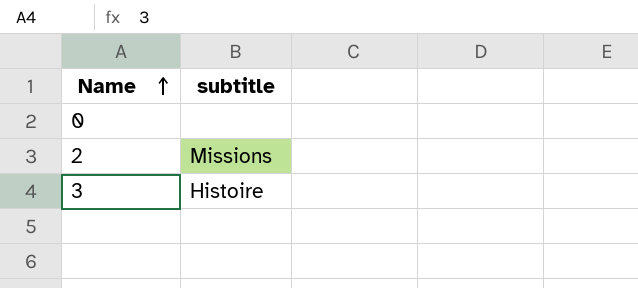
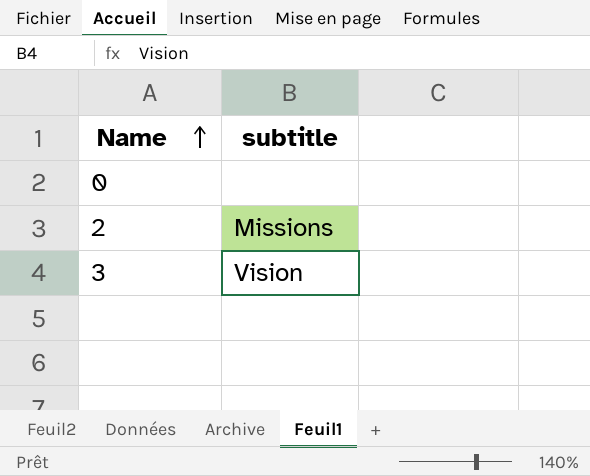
3 | subtitle: Histoire -> Vision

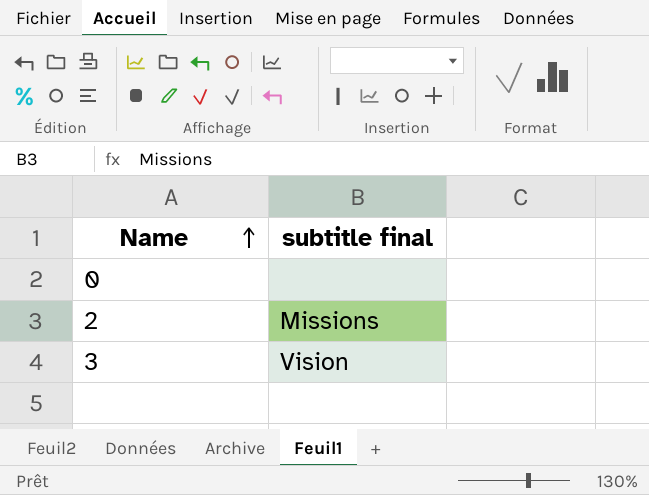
column name: subtitle -> subtitle final

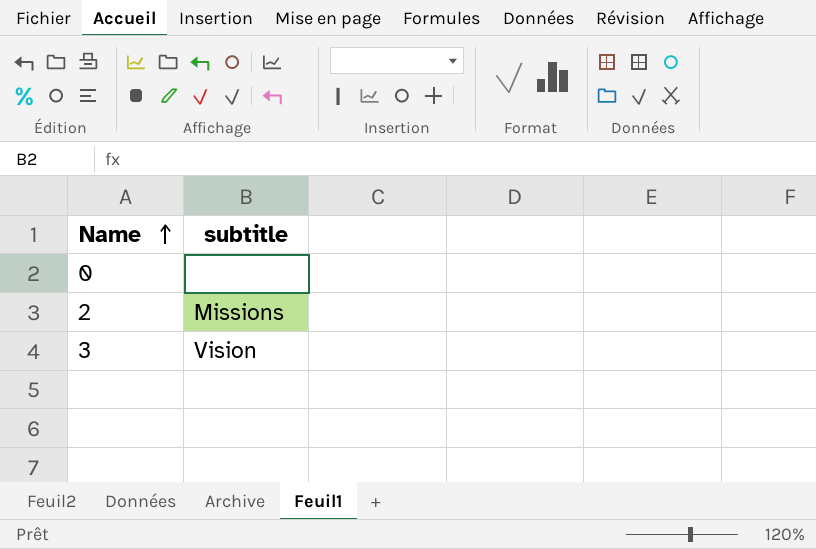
column name: subtitle final -> subtitle

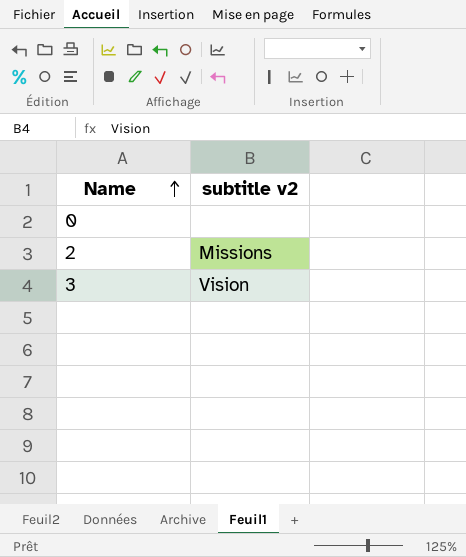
column name: subtitle -> subtitle v2

